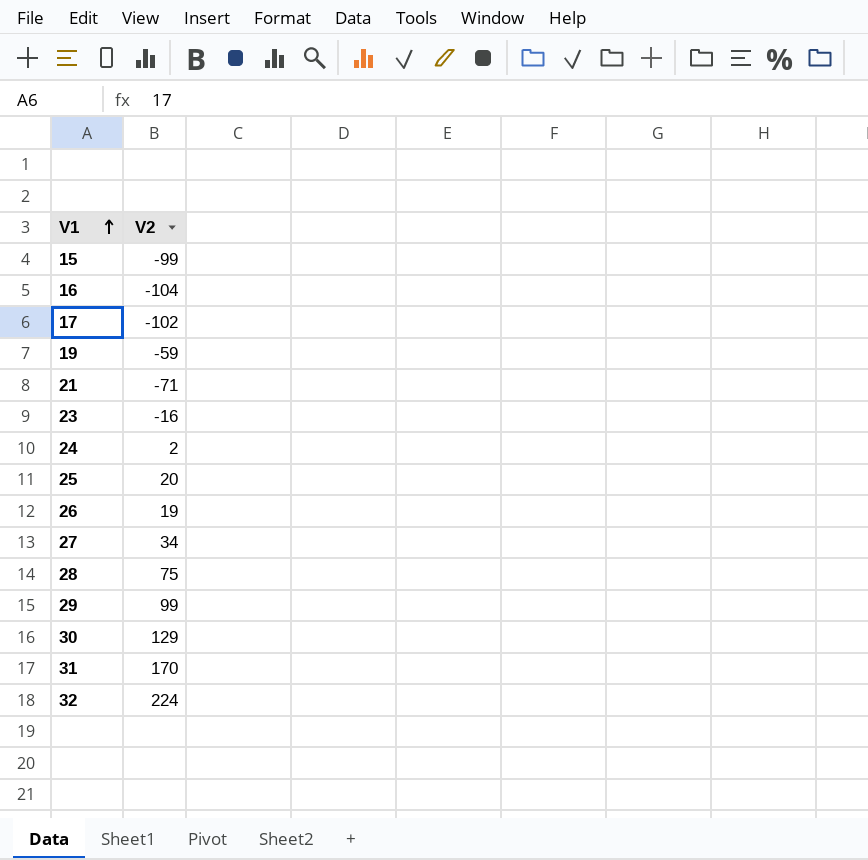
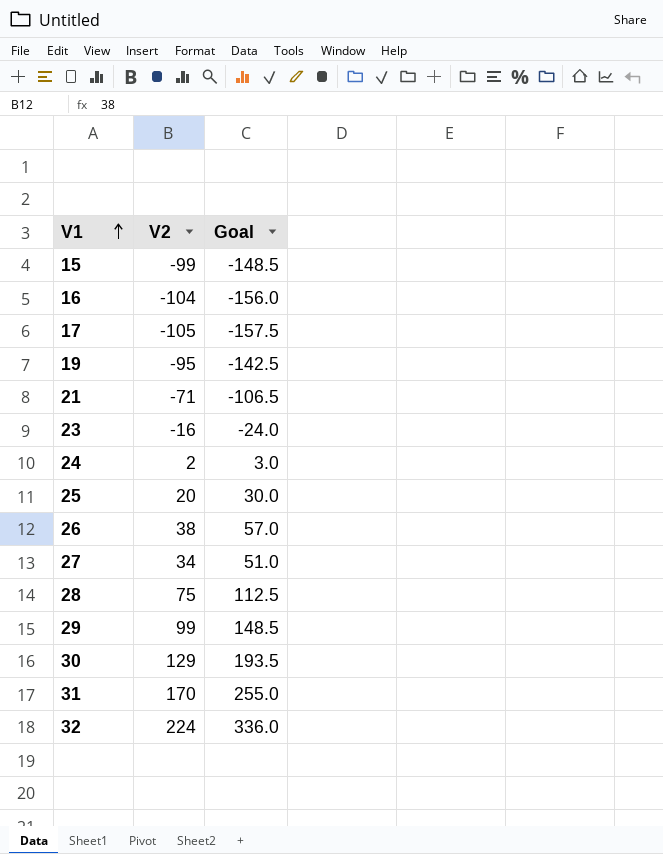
column Goal | formula: none -> [V2] * 1.5
17 | V2: -102 -> -105
19 | V2: -59 -> -95
26 | V2: 19 -> 38

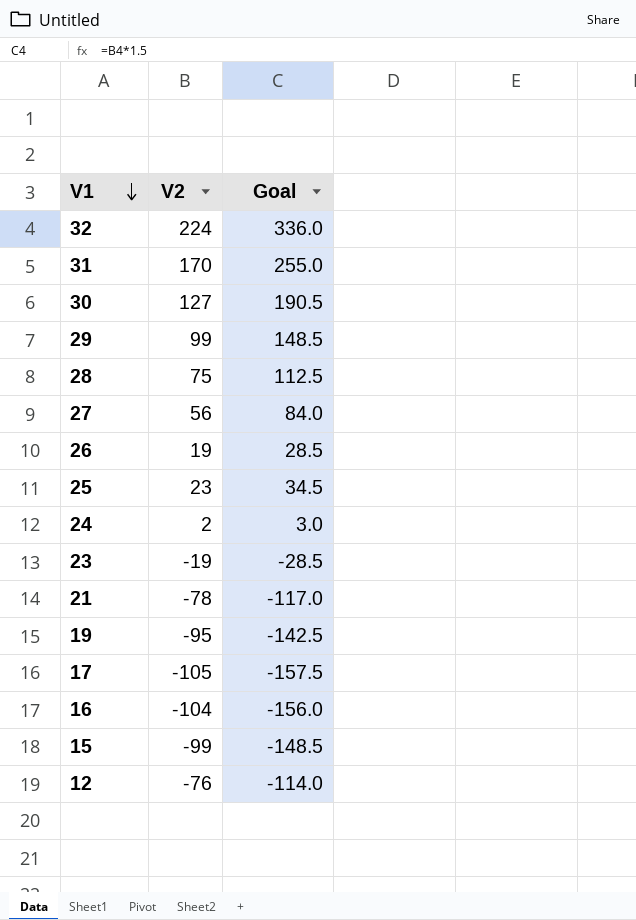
row order: V1 ascending -> V1 descending
30 | V2: 129 -> 127
30 | Goal: 193.5 -> 190.5
27 | V2: 34 -> 56
27 | Goal: 51.0 -> 84.0
26 | V2: 38 -> 19
26 | Goal: 57.0 -> 28.5
25 | V2: 20 -> 23
25 | Goal: 30.0 -> 34.5
23 | V2: -16 -> -19
23 | Goal: -24.0 -> -28.5
21 | V2: -71 -> -78
21 | Goal: -106.5 -> -117.0
row 12: none -> -76 | -114.0

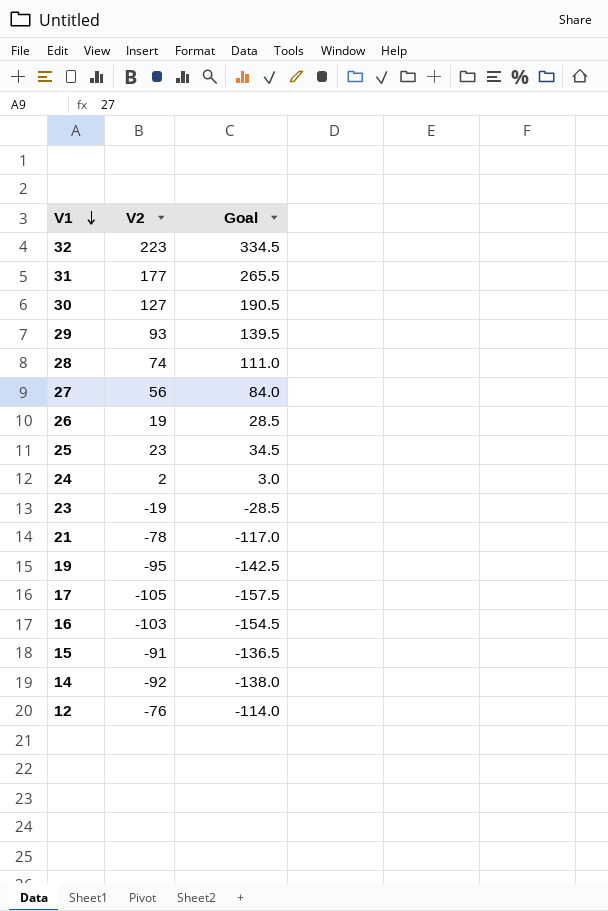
32 | V2: 224 -> 223
32 | Goal: 336.0 -> 334.5
31 | V2: 170 -> 177
31 | Goal: 255.0 -> 265.5
29 | V2: 99 -> 93
29 | Goal: 148.5 -> 139.5
28 | V2: 75 -> 74
28 | Goal: 112.5 -> 111.0
16 | V2: -104 -> -103
16 | Goal: -156.0 -> -154.5
15 | V2: -99 -> -91
15 | Goal: -148.5 -> -136.5
row 14: none -> -92 | -138.0

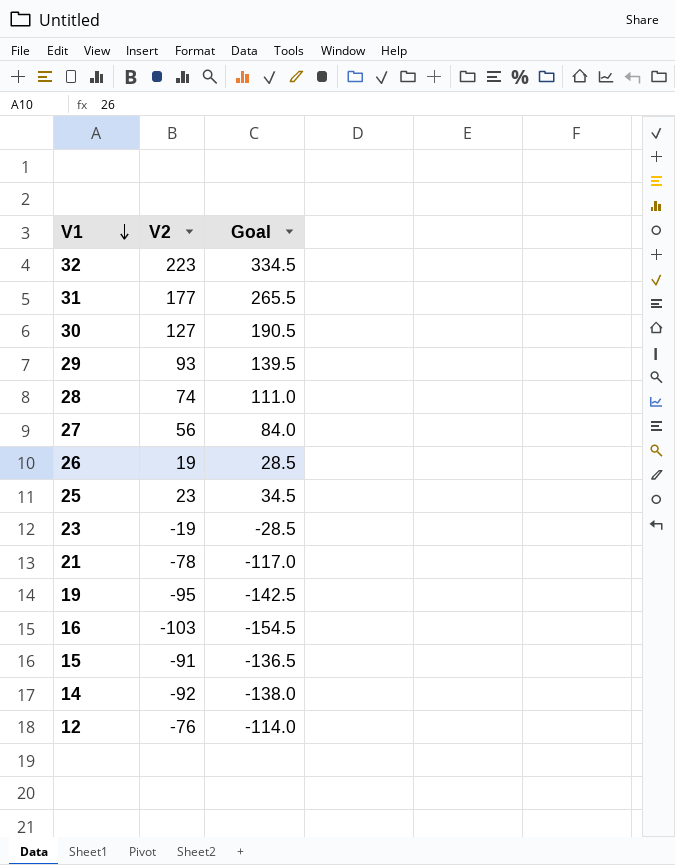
row 24: 2 | 3.0 -> none
row 17: -105 | -157.5 -> none

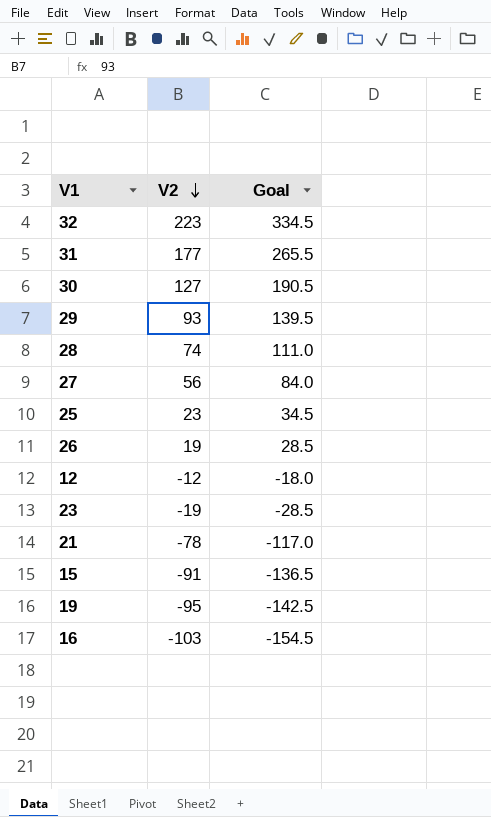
row order: V1 descending -> V2 descending
row 14: -92 | -138.0 -> none
12 | V2: -76 -> -12
12 | Goal: -114.0 -> -18.0

